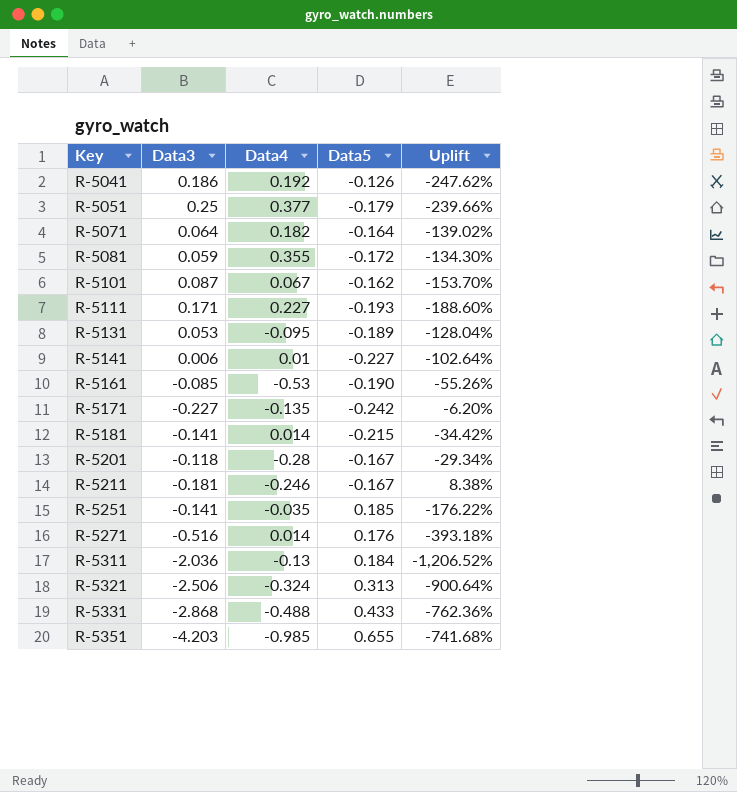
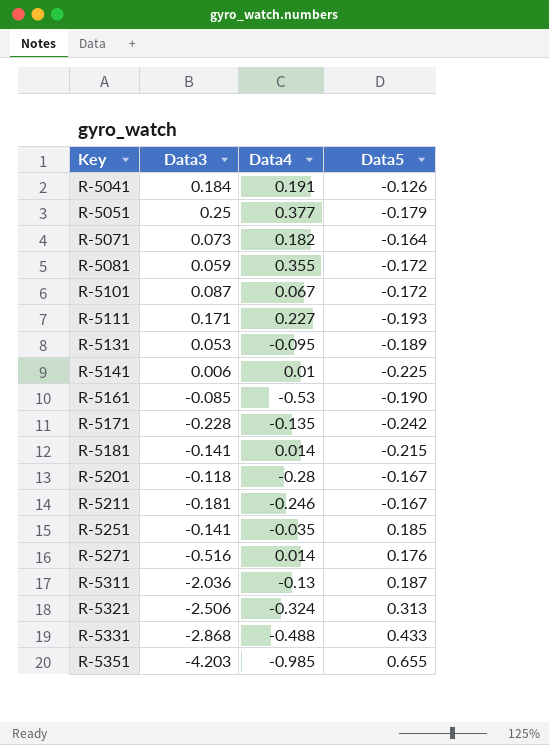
column Uplift | formula: ([Data3] - [Data5]) / [Data5] -> none
R-5041 | Data3: 0.186 -> 0.184
R-5041 | Data4: 0.192 -> 0.191
R-5071 | Data3: 0.064 -> 0.073
R-5101 | Data5: -0.162 -> -0.172
R-5141 | Data5: -0.227 -> -0.225
R-5171 | Data3: -0.227 -> -0.228
R-5311 | Data5: 0.184 -> 0.187

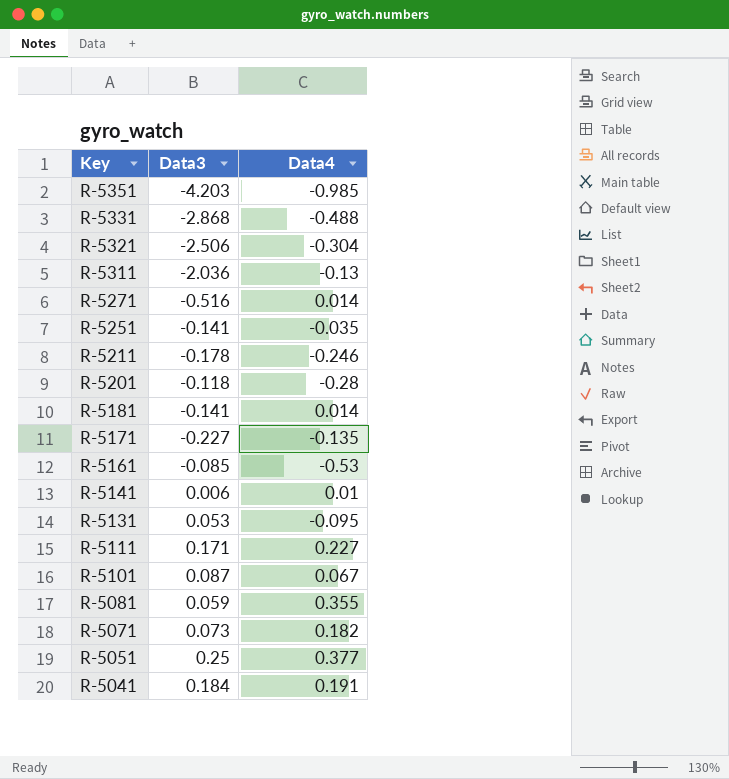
row order: Key ascending -> Key descending
column Data5 | position: 4 -> none
R-5321 | Data4: -0.324 -> -0.304
R-5211 | Data3: -0.181 -> -0.178
R-5171 | Data3: -0.228 -> -0.227

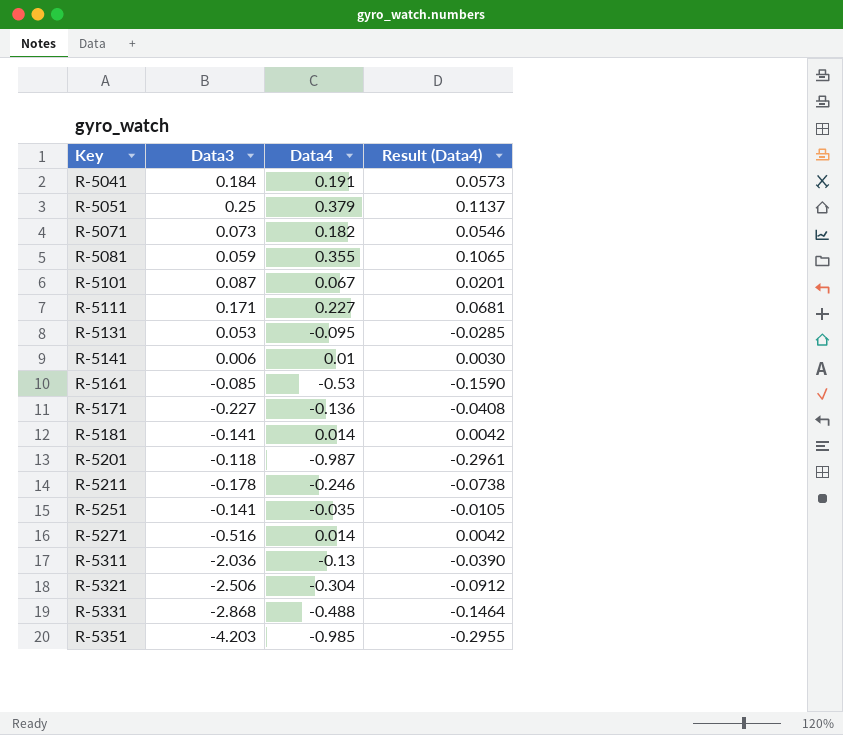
row order: Key descending -> Key ascending
column Result (Data4) | formula: none -> [Data4] * 0.3
R-5051 | Data4: 0.377 -> 0.379
R-5171 | Data4: -0.135 -> -0.136
R-5201 | Data4: -0.28 -> -0.987

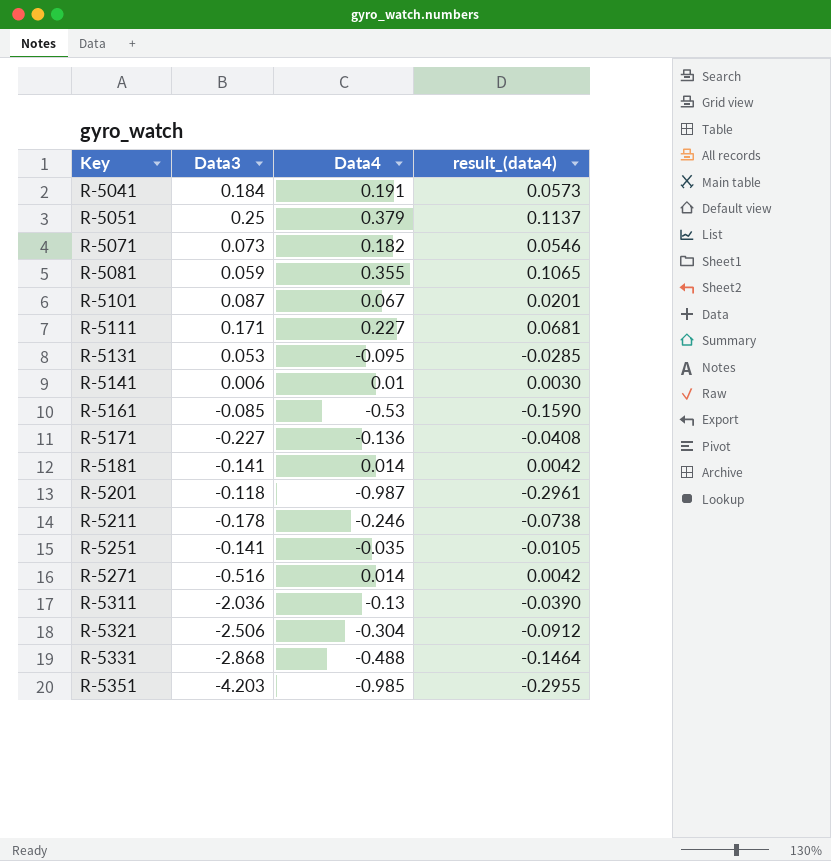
column name: Result (Data4) -> result_(data4)

